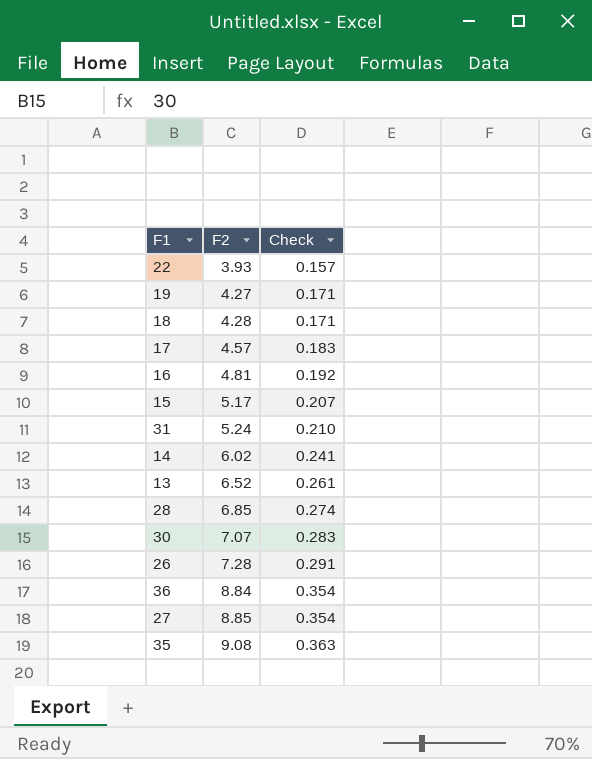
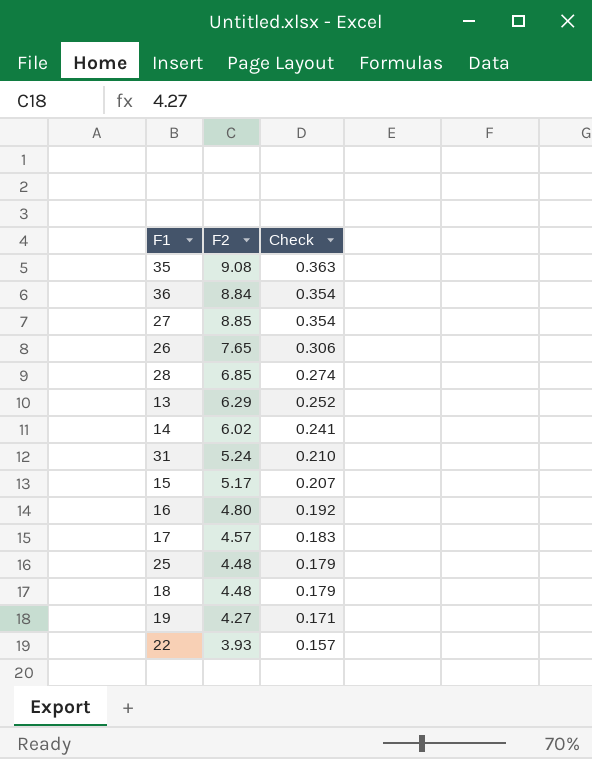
row order: F2 ascending -> Check descending
row 30: 7.07 | 0.283 -> none
26 | F2: 7.28 -> 7.65
26 | Check: 0.291 -> 0.306
13 | F2: 6.52 -> 6.29
13 | Check: 0.261 -> 0.252
16 | F2: 4.81 -> 4.80
row 25: none -> 4.48 | 0.179
18 | F2: 4.28 -> 4.48
18 | Check: 0.171 -> 0.179

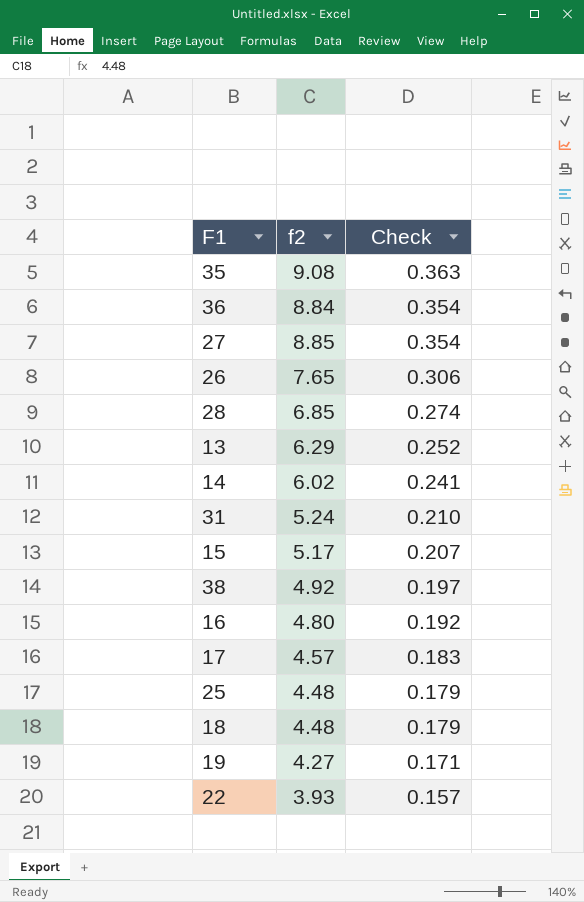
column name: F2 -> f2
row 38: none -> 4.92 | 0.197

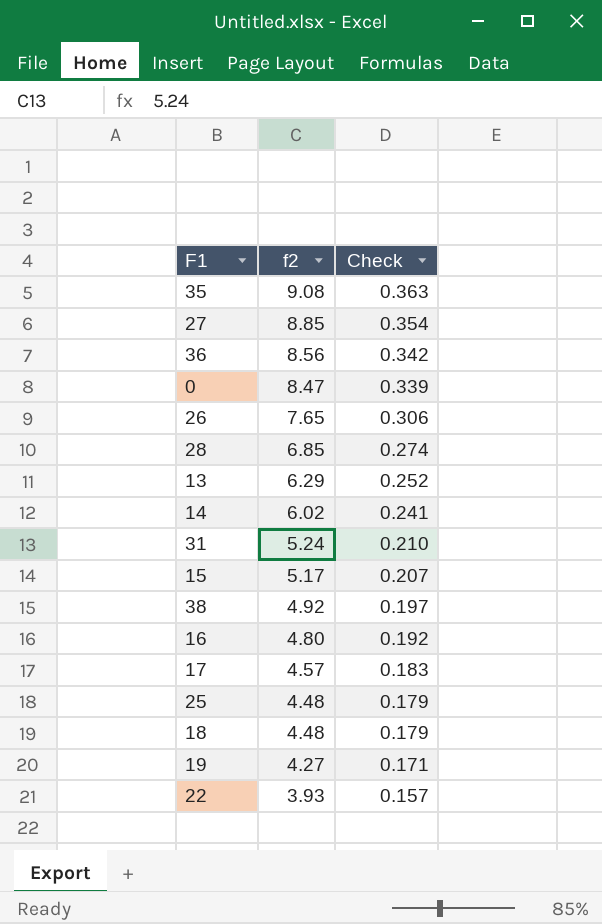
row order: Check descending -> f2 descending
36 | f2: 8.84 -> 8.56
36 | Check: 0.354 -> 0.342
row 0: none -> 8.47 | 0.339

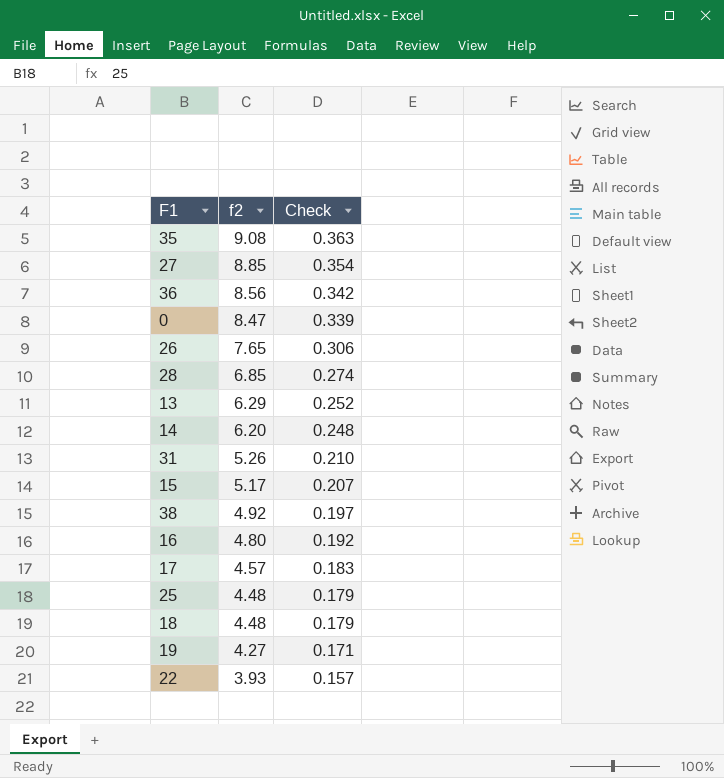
14 | f2: 6.02 -> 6.20
14 | Check: 0.241 -> 0.248
31 | f2: 5.24 -> 5.26

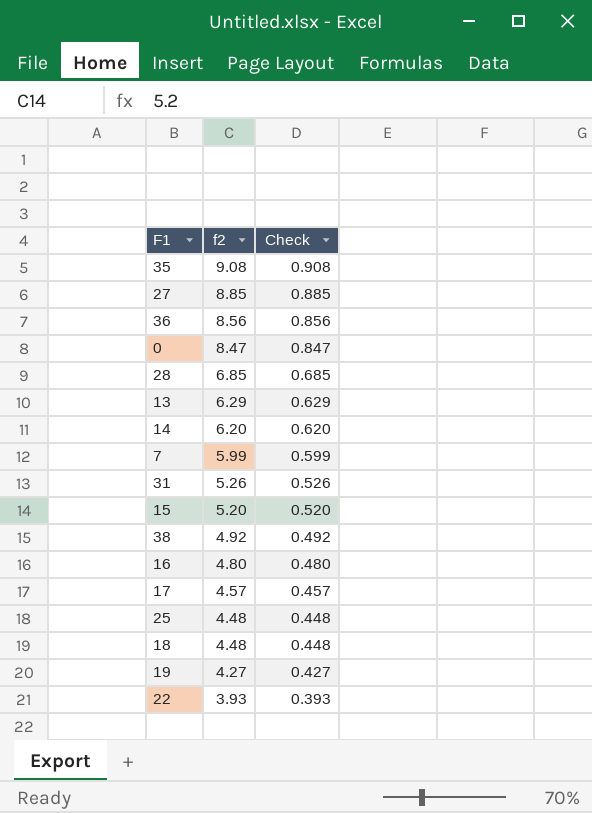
column Check | formula: [f2] * 0.04 -> [f2] * 0.1
row 26: 7.65 | 0.306 -> none
row 7: none -> 5.99 | 0.599
15 | f2: 5.17 -> 5.20

